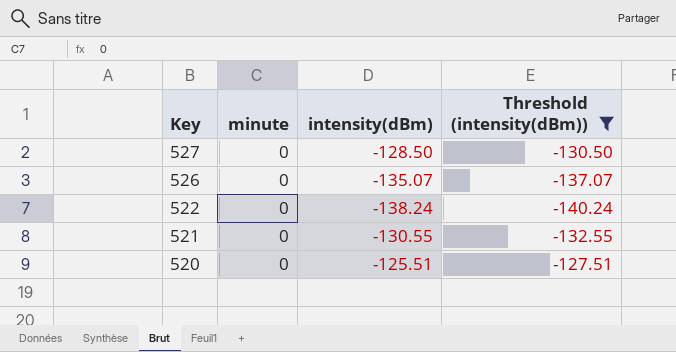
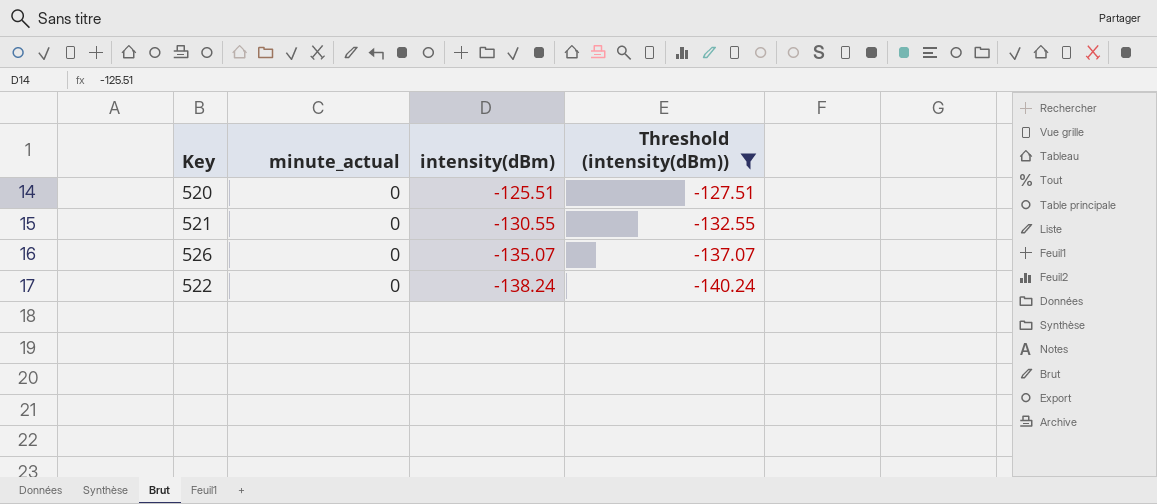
row order: Key descending -> intensity(dBm) descending
column name: minute -> minute_actual
row 527: 0 | -128.50 | -130.50 -> none

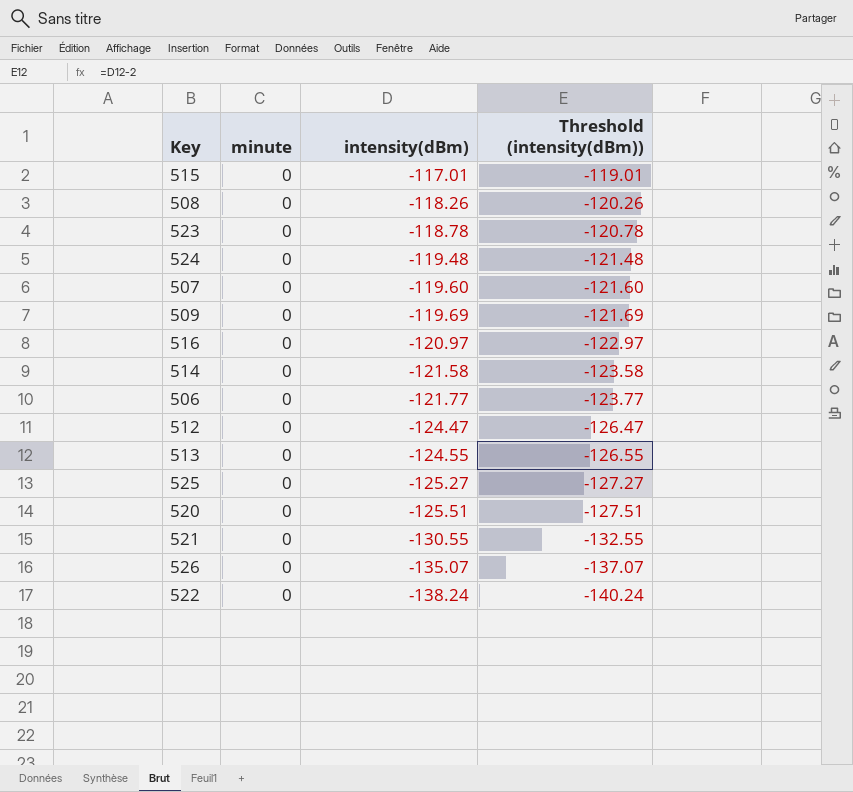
filter: Threshold (intensity(dBm)) <= -127.51 -> none
column name: minute_actual -> minute

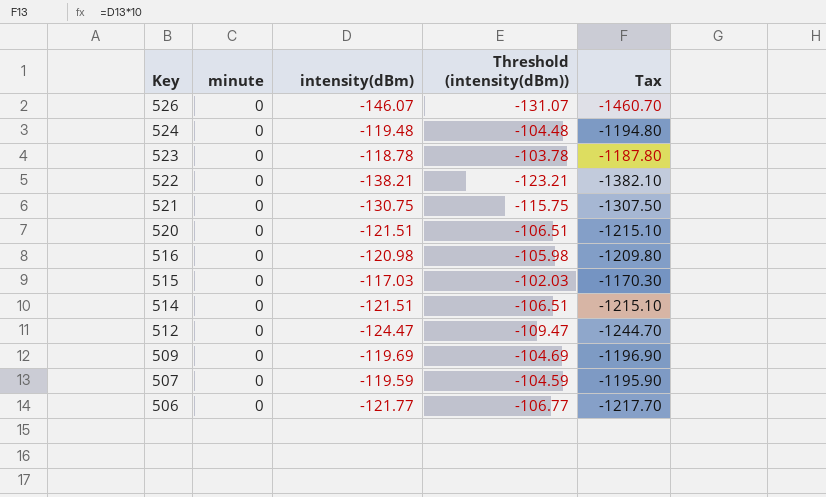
row order: intensity(dBm) descending -> Key descending
column Threshold (intensity(dBm)) | formula: [intensity(dBm)] - 2 -> [intensity(dBm)] + 15
column Tax | formula: none -> [intensity(dBm)] * 10
row 508: 0 | -118.26 | -120.26 -> none
row 513: 0 | -124.55 | -126.55 -> none
row 525: 0 | -125.27 | -127.27 -> none
526 | intensity(dBm): -135.07 -> -146.07
522 | intensity(dBm): -138.24 -> -138.21
521 | intensity(dBm): -130.55 -> -130.75
520 | intensity(dBm): -125.51 -> -121.51
516 | intensity(dBm): -120.97 -> -120.98
515 | intensity(dBm): -117.01 -> -117.03
514 | intensity(dBm): -121.58 -> -121.51
507 | intensity(dBm): -119.60 -> -119.59

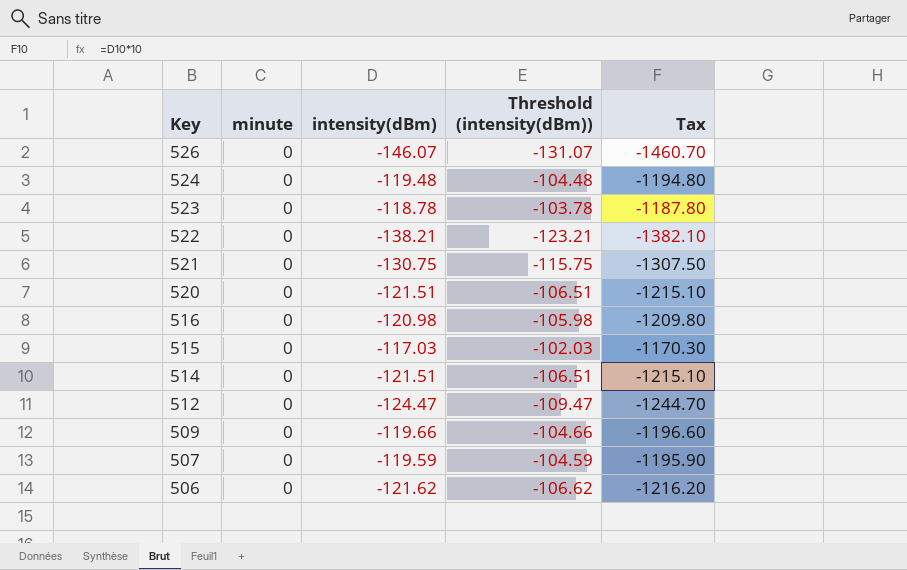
509 | intensity(dBm): -119.69 -> -119.66
509 | Threshold (intensity(dBm)): -104.69 -> -104.66
509 | Tax: -1196.90 -> -1196.60
506 | intensity(dBm): -121.77 -> -121.62
506 | Threshold (intensity(dBm)): -106.77 -> -106.62
506 | Tax: -1217.70 -> -1216.20

